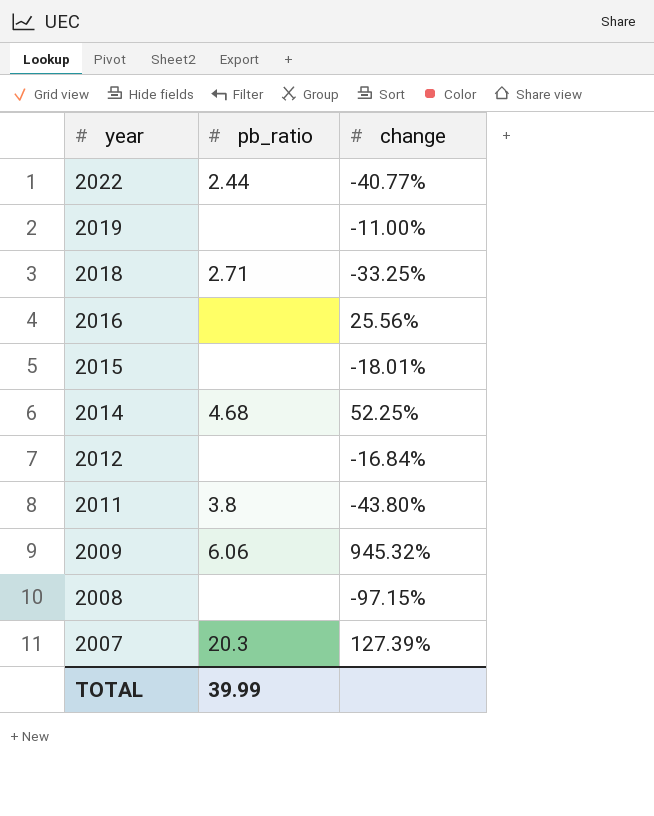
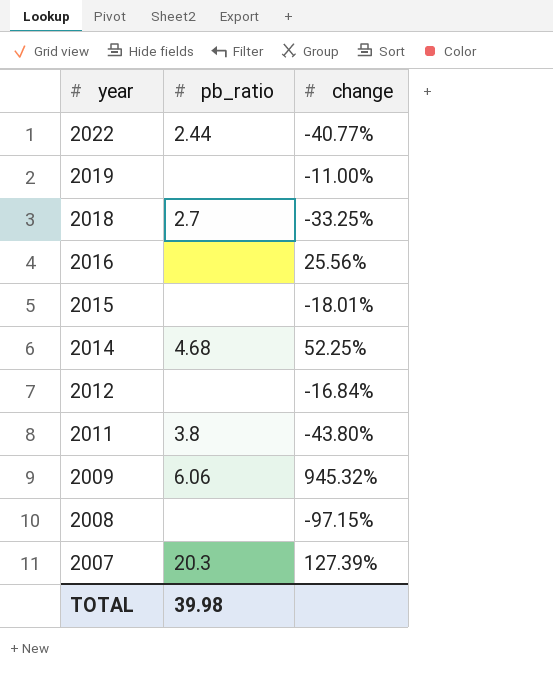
2018 | pb_ratio: 2.71 -> 2.7
TOTAL | pb_ratio: 39.99 -> 39.98

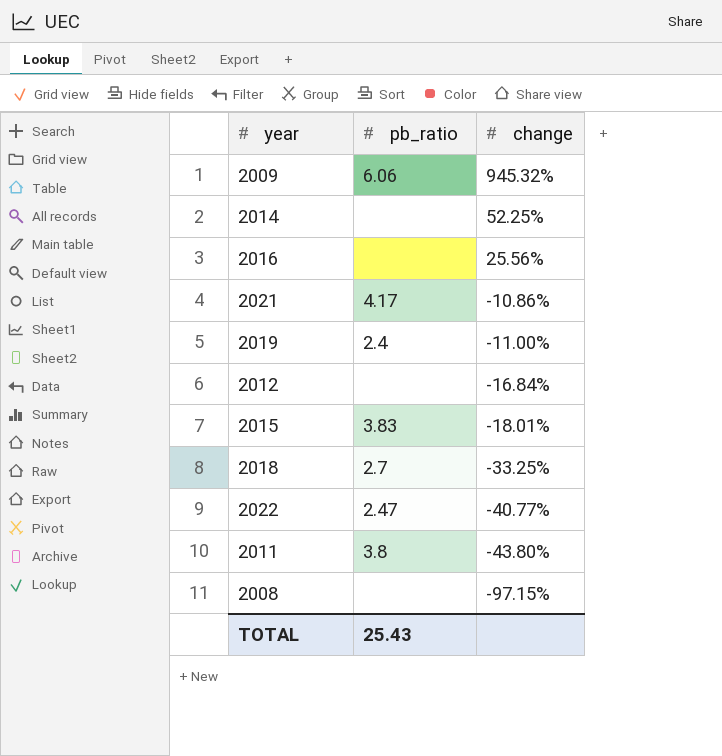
row order: year descending -> change descending
row 2007: 20.3 | 127.39% -> none
2014 | pb_ratio: 4.68 -> none
row 2021: none -> 4.17 | -10.86%
2019 | pb_ratio: none -> 2.4
2015 | pb_ratio: none -> 3.83
2022 | pb_ratio: 2.44 -> 2.47
TOTAL | pb_ratio: 39.98 -> 25.43

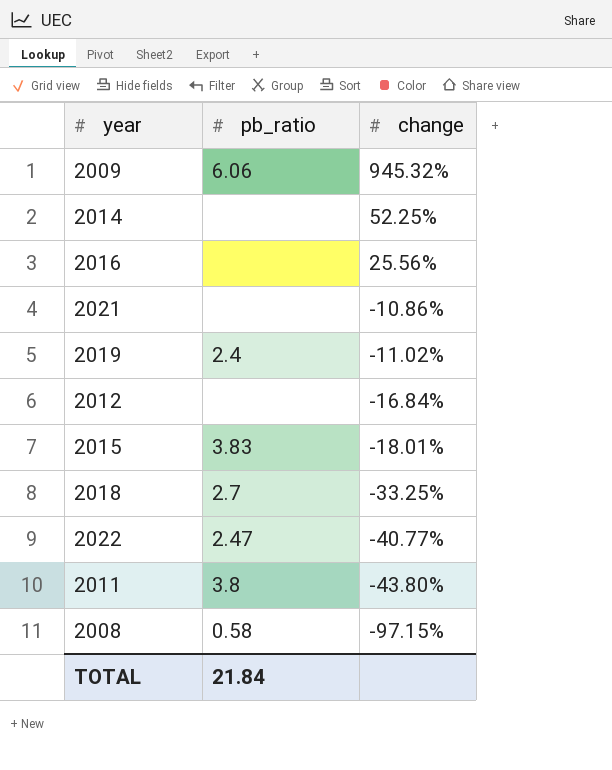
2021 | pb_ratio: 4.17 -> none
2019 | change: -11.00% -> -11.02%
2008 | pb_ratio: none -> 0.58
TOTAL | pb_ratio: 25.43 -> 21.84

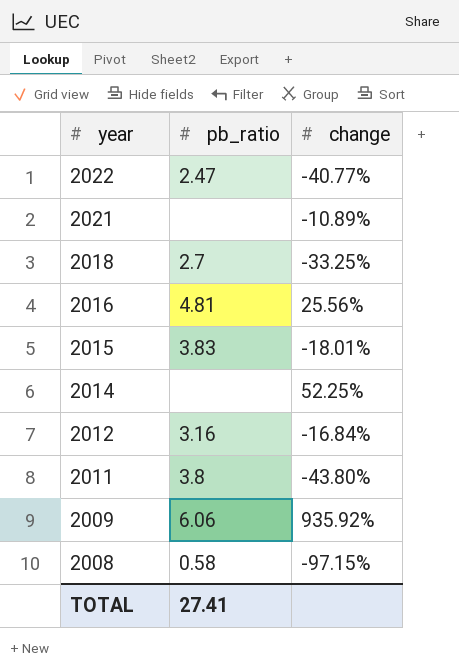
row order: change descending -> year descending
row 2019: 2.4 | -11.02% -> none
2021 | change: -10.86% -> -10.89%
2016 | pb_ratio: none -> 4.81
2012 | pb_ratio: none -> 3.16
2009 | change: 945.32% -> 935.92%
TOTAL | pb_ratio: 21.84 -> 27.41

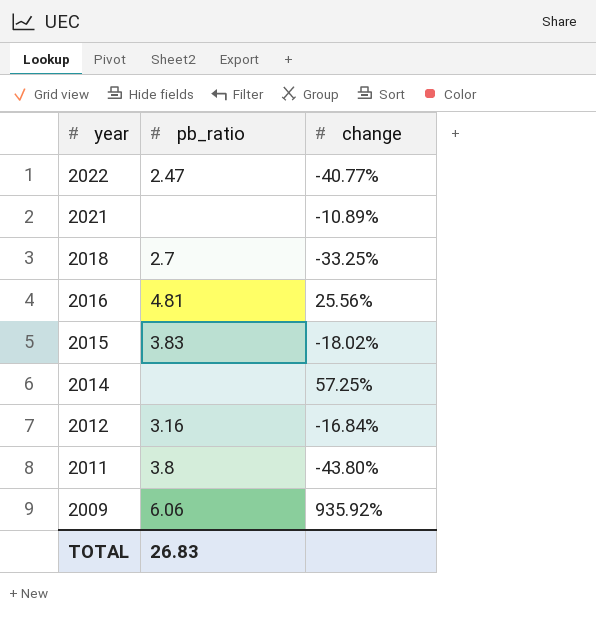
row 2008: 0.58 | -97.15% -> none
2015 | change: -18.01% -> -18.02%
2014 | change: 52.25% -> 57.25%
TOTAL | pb_ratio: 27.41 -> 26.83

